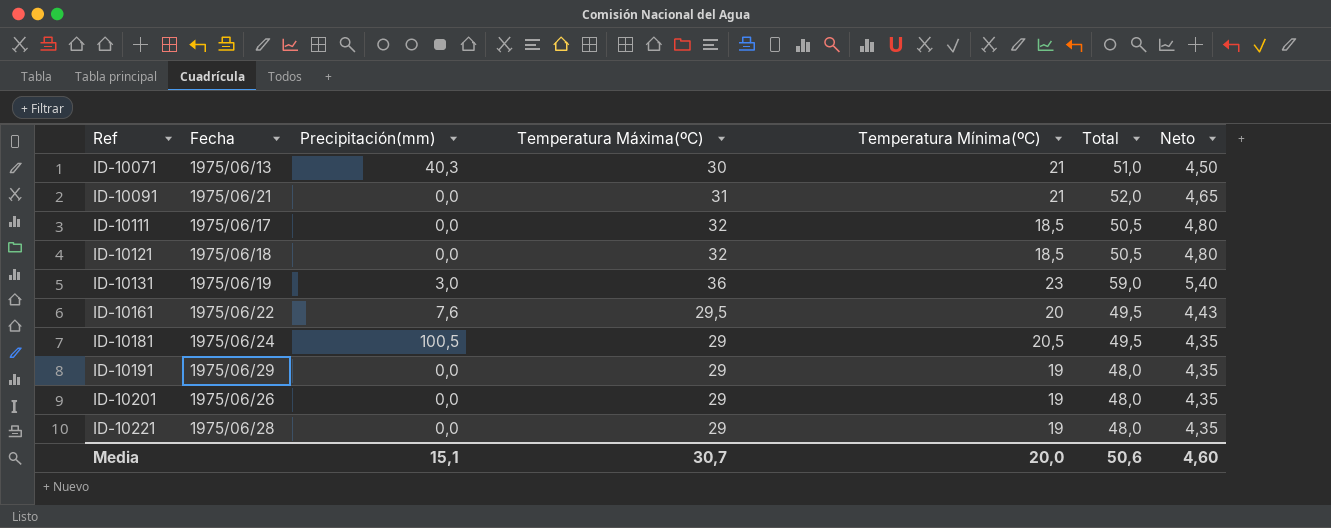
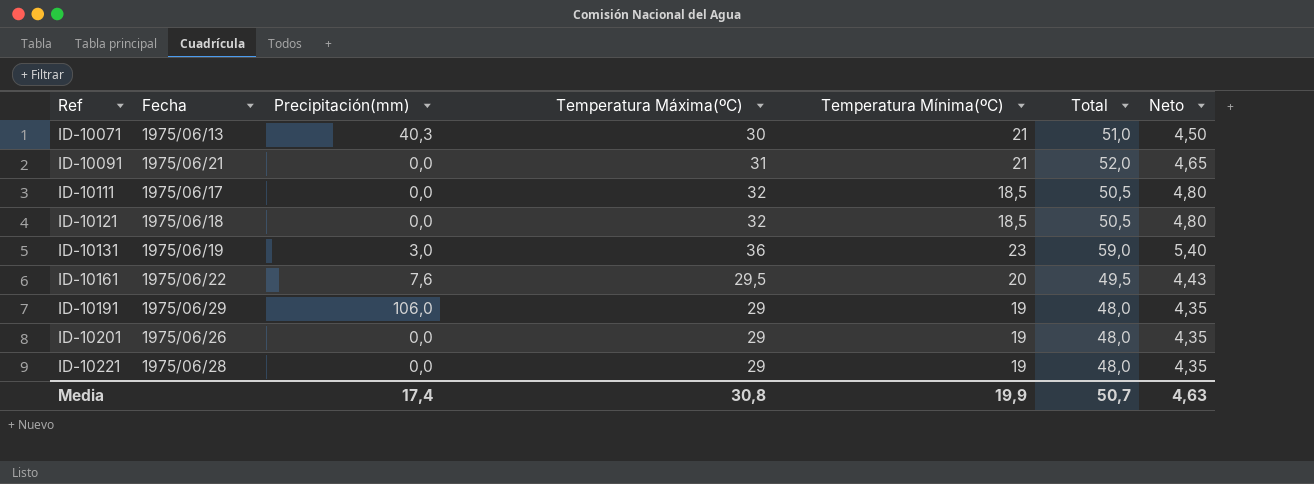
row ID-10181: 1975/06/24 | 100,5 | 29 | 20,5 | 49,5 | 4,35 -> none
ID-10191 | Precipitación(mm): 0,0 -> 106,0
Media | Precipitación(mm): 15,1 -> 17,4
Media | Temperatura Máxima(ºC): 30,7 -> 30,8
Media | Temperatura Mínima(ºC): 20,0 -> 19,9
Media | Total: 50,6 -> 50,7
Media | Neto: 4,60 -> 4,63

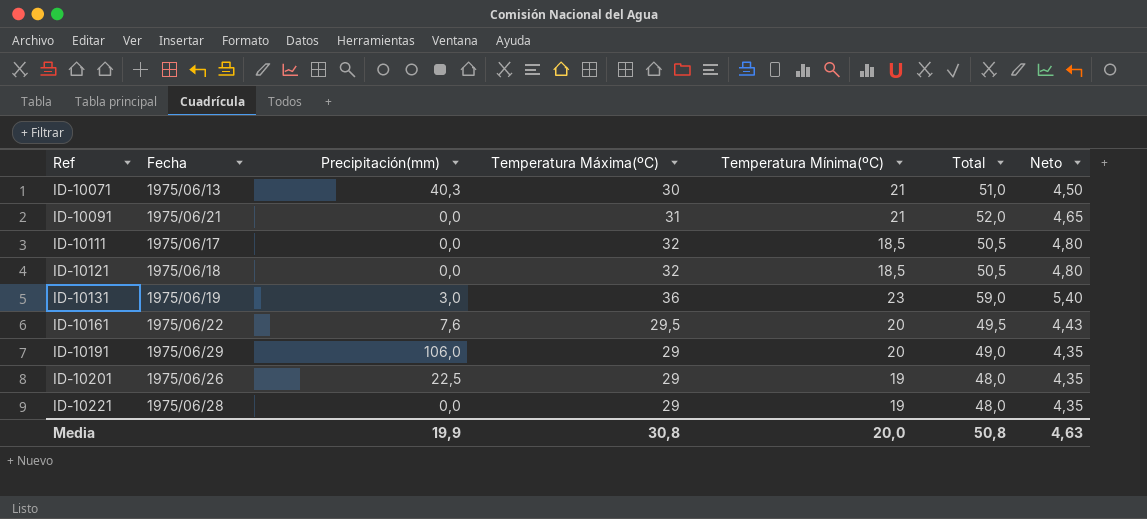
ID-10191 | Temperatura Mínima(ºC): 19 -> 20
ID-10191 | Total: 48,0 -> 49,0
ID-10201 | Precipitación(mm): 0,0 -> 22,5
Media | Precipitación(mm): 17,4 -> 19,9
Media | Temperatura Mínima(ºC): 19,9 -> 20,0
Media | Total: 50,7 -> 50,8

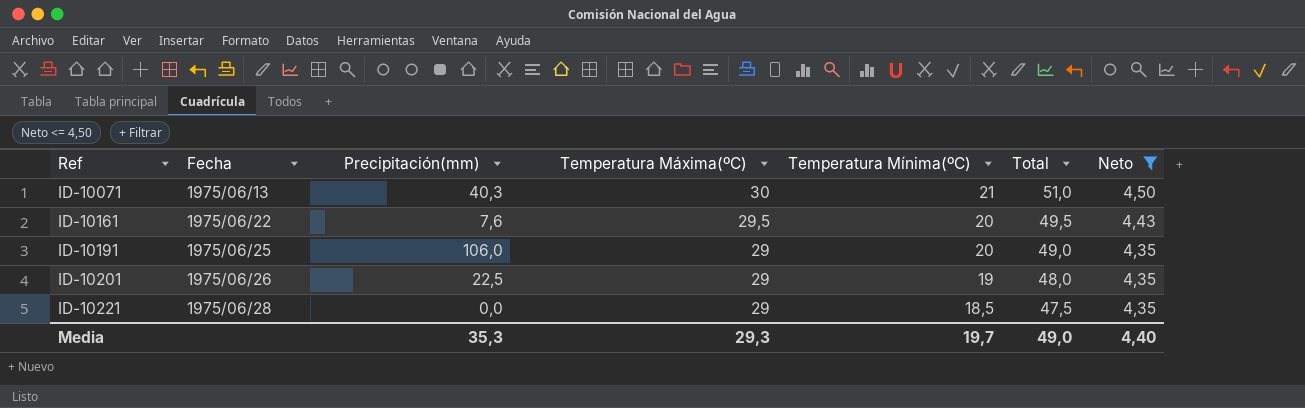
filter: none -> Neto <= 4,50
ID-10191 | Fecha: 1975/06/29 -> 1975/06/25
ID-10221 | Temperatura Mínima(ºC): 19 -> 18,5
ID-10221 | Total: 48,0 -> 47,5
Media | Precipitación(mm): 19,9 -> 35,3
Media | Temperatura Máxima(ºC): 30,8 -> 29,3
Media | Temperatura Mínima(ºC): 20,0 -> 19,7
Media | Total: 50,8 -> 49,0
Media | Neto: 4,63 -> 4,40

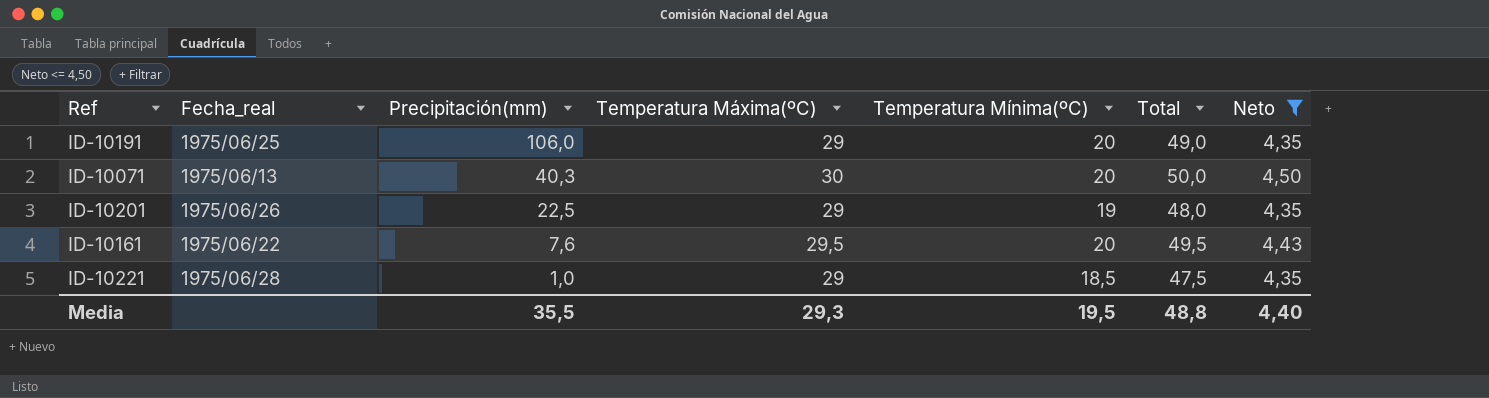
row order: Ref ascending -> Precipitación(mm) descending
column name: Fecha -> Fecha_real
ID-10071 | Temperatura Mínima(ºC): 21 -> 20
ID-10071 | Total: 51,0 -> 50,0
ID-10221 | Precipitación(mm): 0,0 -> 1,0
Media | Precipitación(mm): 35,3 -> 35,5
Media | Temperatura Mínima(ºC): 19,7 -> 19,5
Media | Total: 49,0 -> 48,8

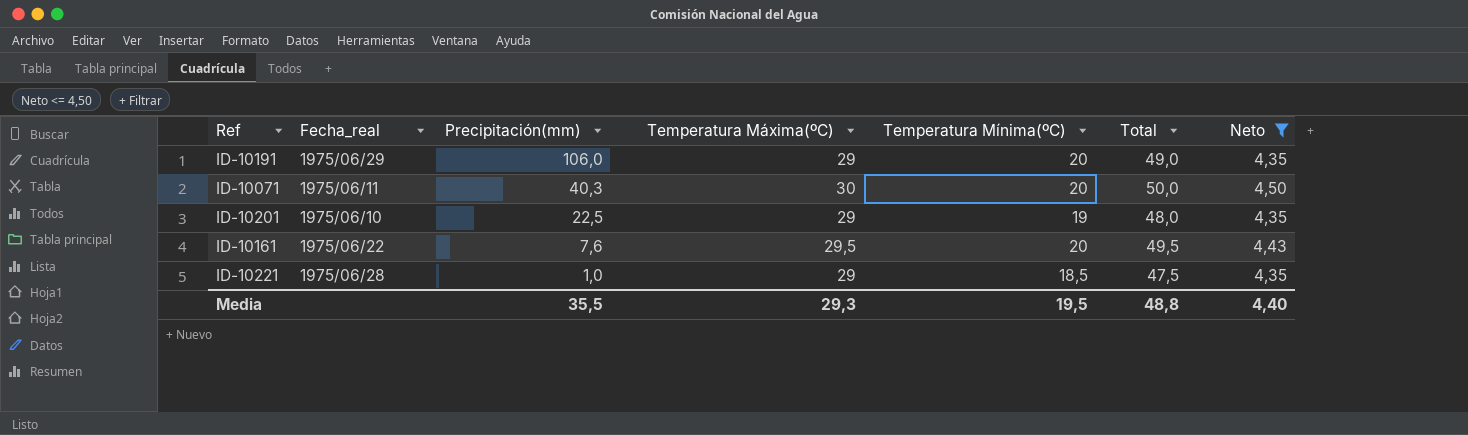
ID-10191 | Fecha_real: 1975/06/25 -> 1975/06/29
ID-10071 | Fecha_real: 1975/06/13 -> 1975/06/11
ID-10201 | Fecha_real: 1975/06/26 -> 1975/06/10

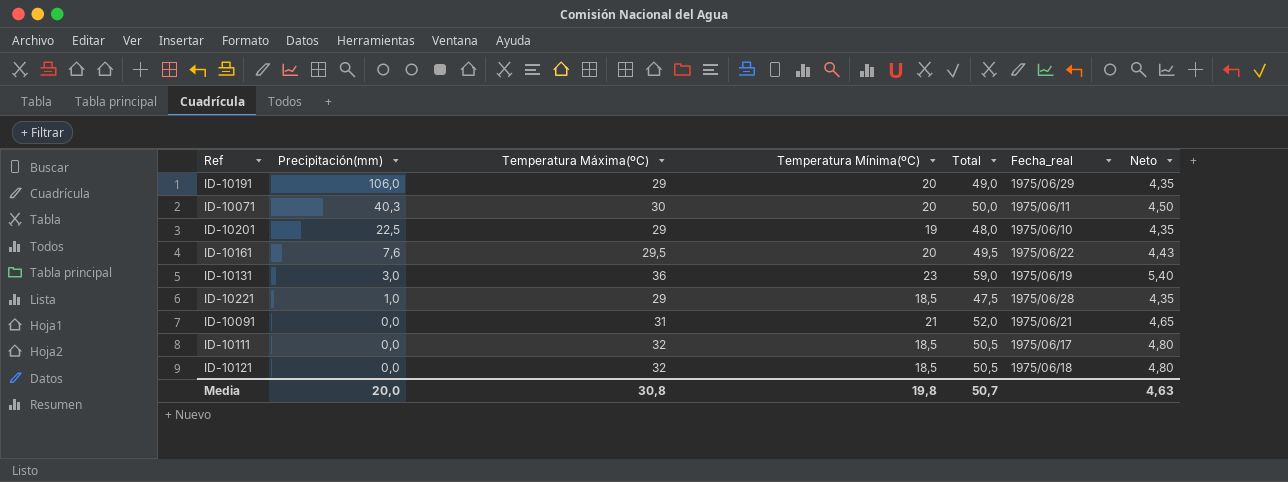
filter: Neto <= 4,50 -> none
column Fecha_real | position: 2 -> 6
Media | Precipitación(mm): 35,5 -> 20,0
Media | Temperatura Máxima(ºC): 29,3 -> 30,8
Media | Temperatura Mínima(ºC): 19,5 -> 19,8
Media | Total: 48,8 -> 50,7
Media | Neto: 4,40 -> 4,63

